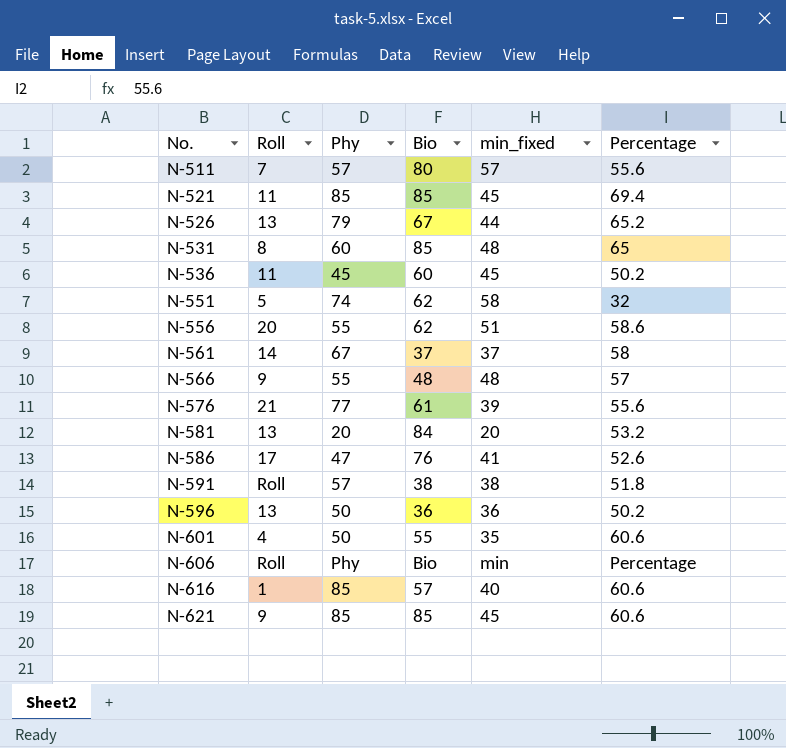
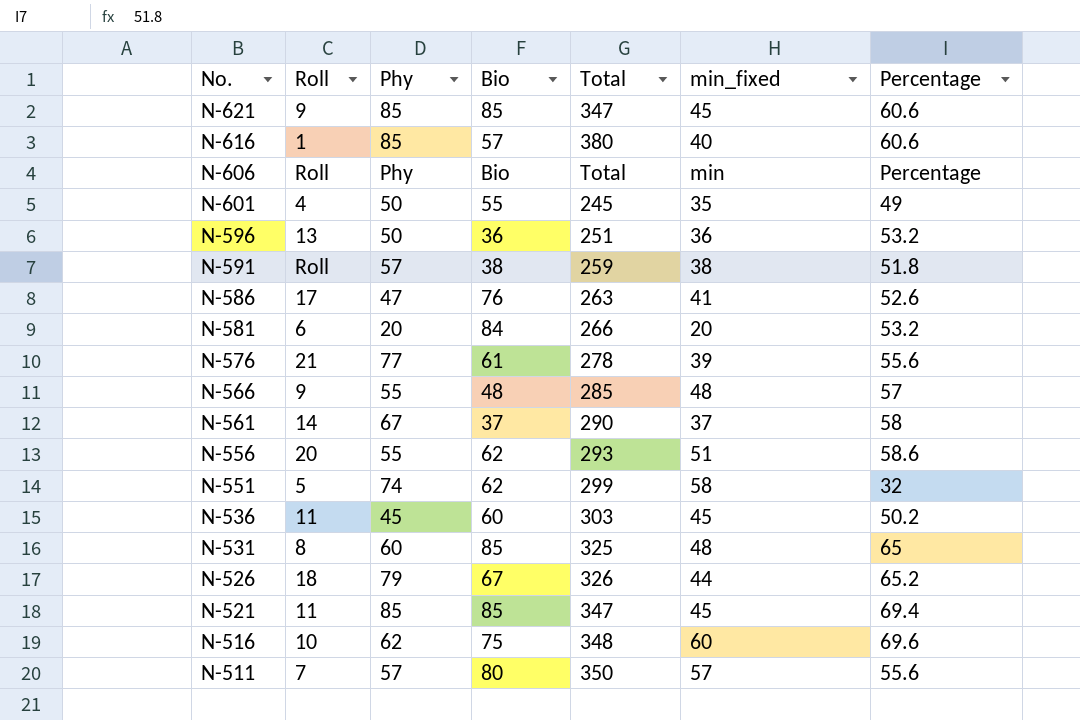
row order: No. ascending -> No. descending
column Total | position: none -> 5
N-601 | Percentage: 60.6 -> 49
N-596 | Percentage: 50.2 -> 53.2
N-581 | Roll: 13 -> 6
N-526 | Roll: 13 -> 18
row N-516: none -> 10 | 62 | 75 | 348 | 60 | 69.6

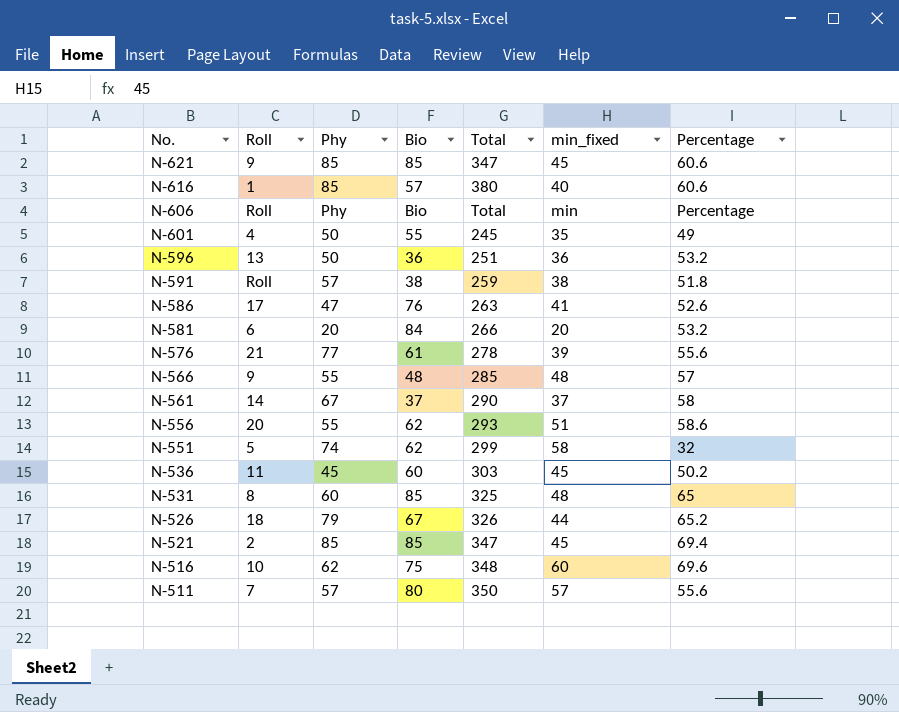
N-521 | Roll: 11 -> 2

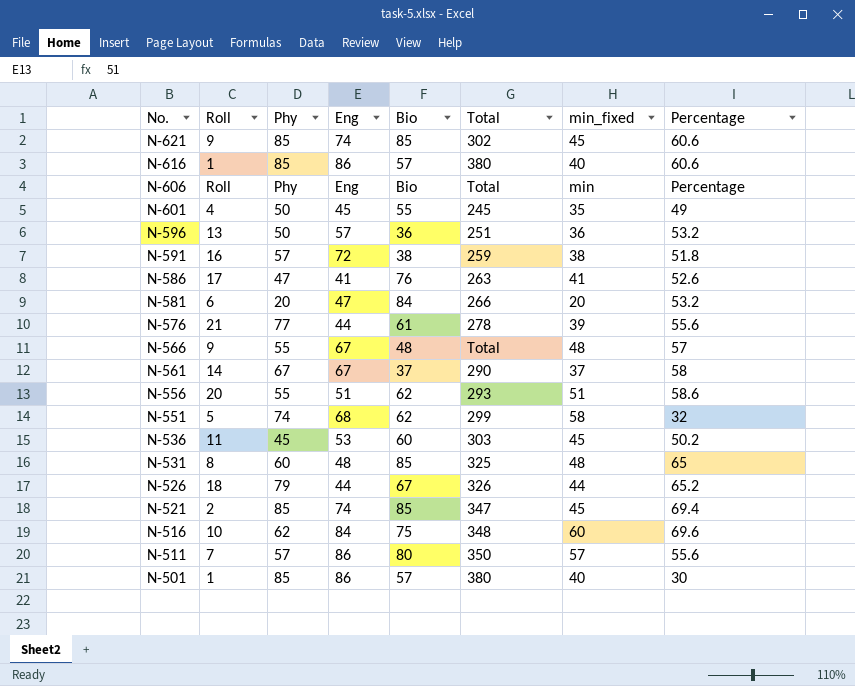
column Eng | position: none -> 4
N-621 | Total: 347 -> 302
N-591 | Roll: Roll -> 16
N-566 | Total: 285 -> Total
row N-501: none -> 1 | 85 | 86 | 57 | 380 | 40 | 30

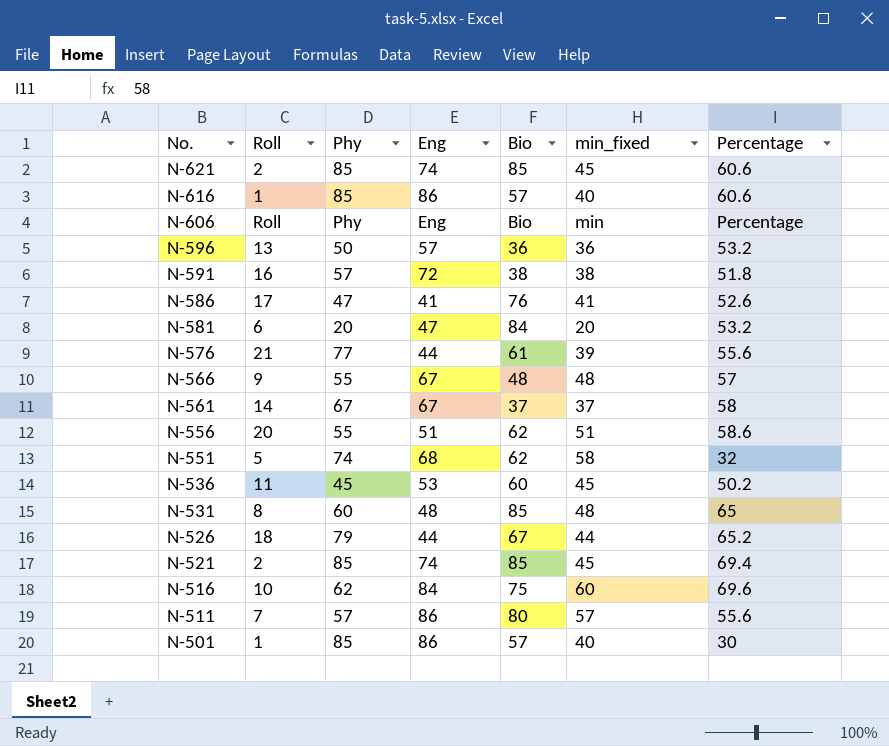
column Total | position: 6 -> none
row N-601: 4 | 50 | 45 | 55 | 245 | 35 | 49 -> none
N-621 | Roll: 9 -> 2

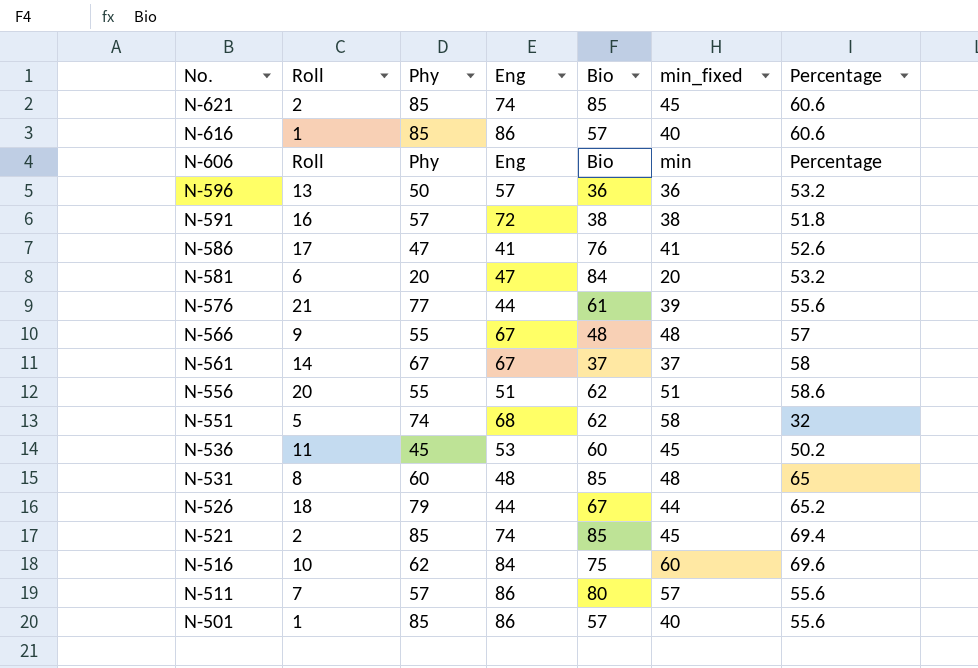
N-501 | Percentage: 30 -> 55.6

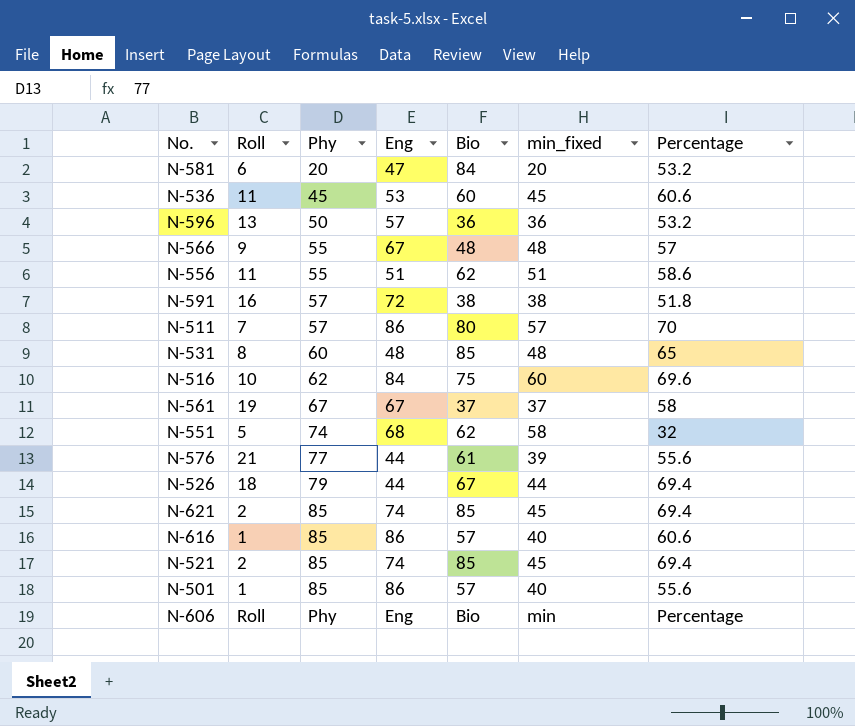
row order: No. descending -> Phy ascending
row N-586: 17 | 47 | 41 | 76 | 41 | 52.6 -> none
N-536 | Percentage: 50.2 -> 60.6
N-556 | Roll: 20 -> 11
N-511 | Percentage: 55.6 -> 70
N-561 | Roll: 14 -> 19
N-526 | Percentage: 65.2 -> 69.4
N-621 | Percentage: 60.6 -> 69.4

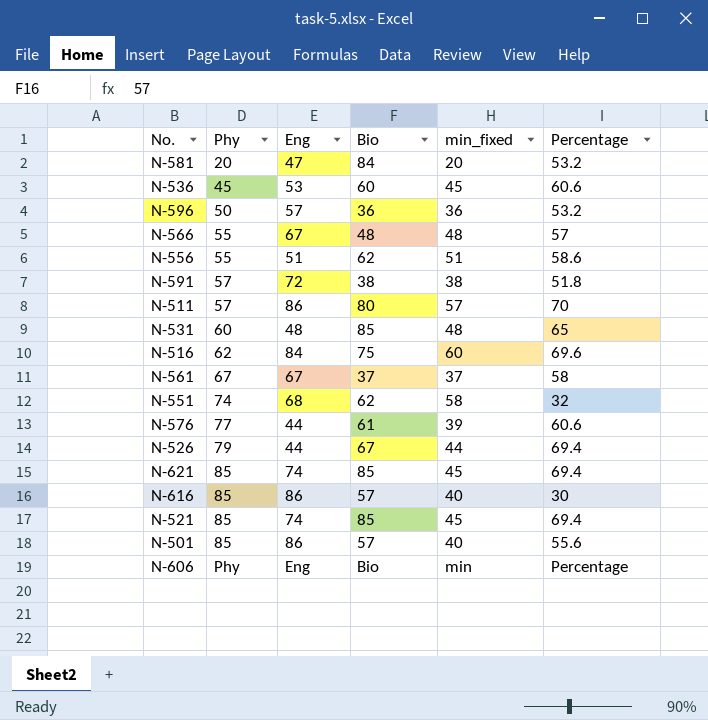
column Roll | position: 2 -> none
N-576 | Percentage: 55.6 -> 60.6
N-616 | Percentage: 60.6 -> 30

